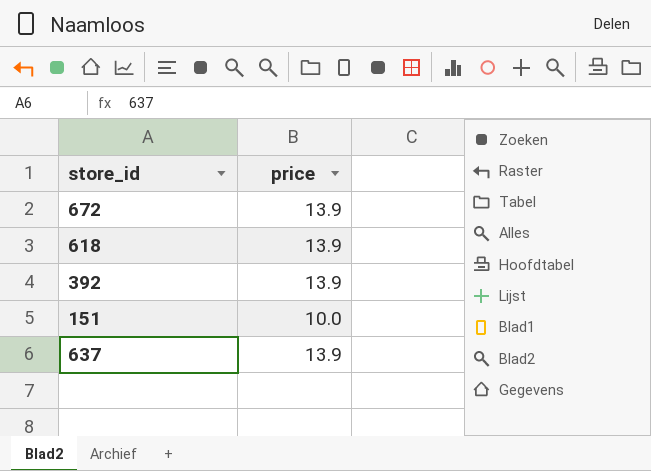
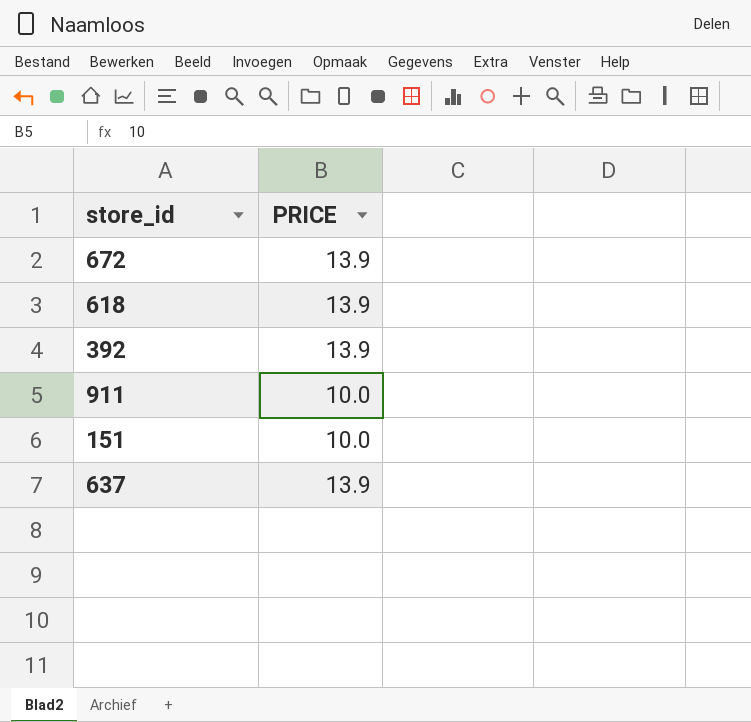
column name: price -> PRICE
row 911: none -> 10.0

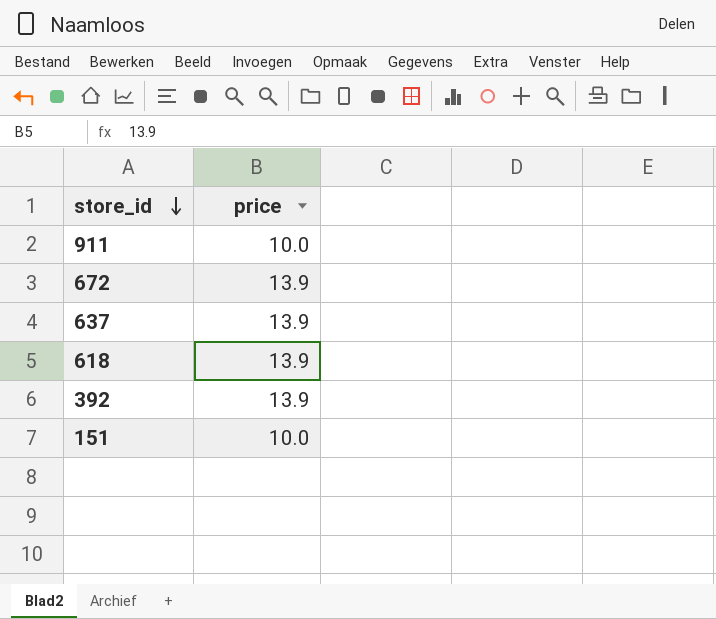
row order: none -> store_id descending
column name: PRICE -> price

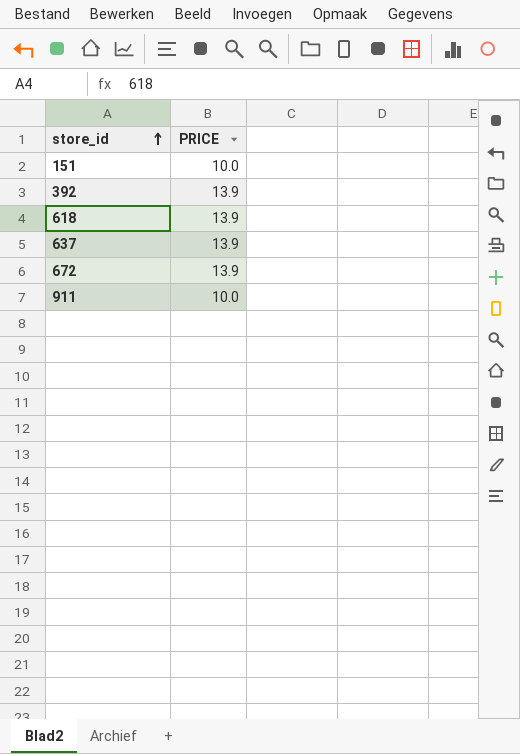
row order: store_id descending -> store_id ascending
column name: price -> PRICE

